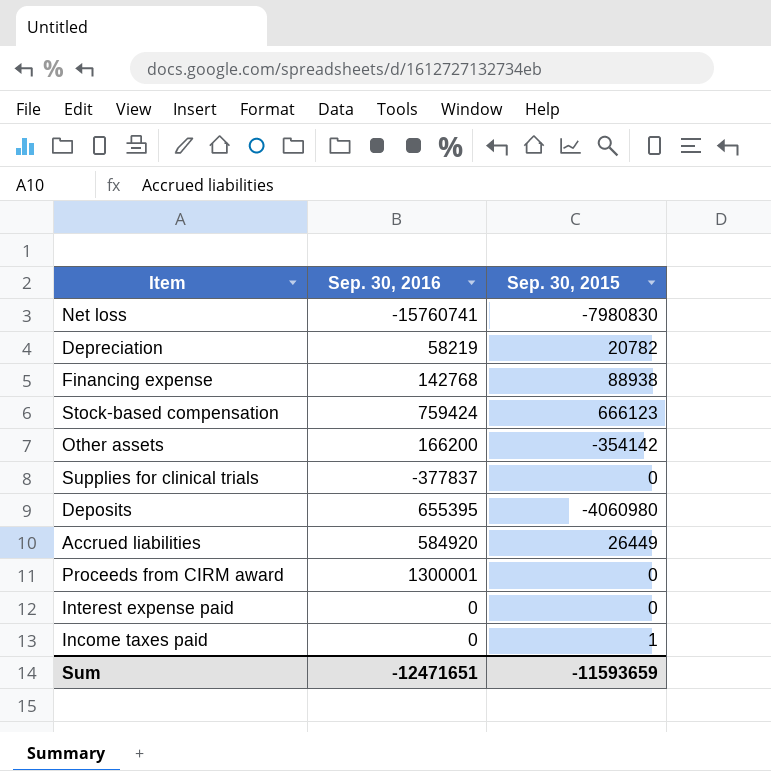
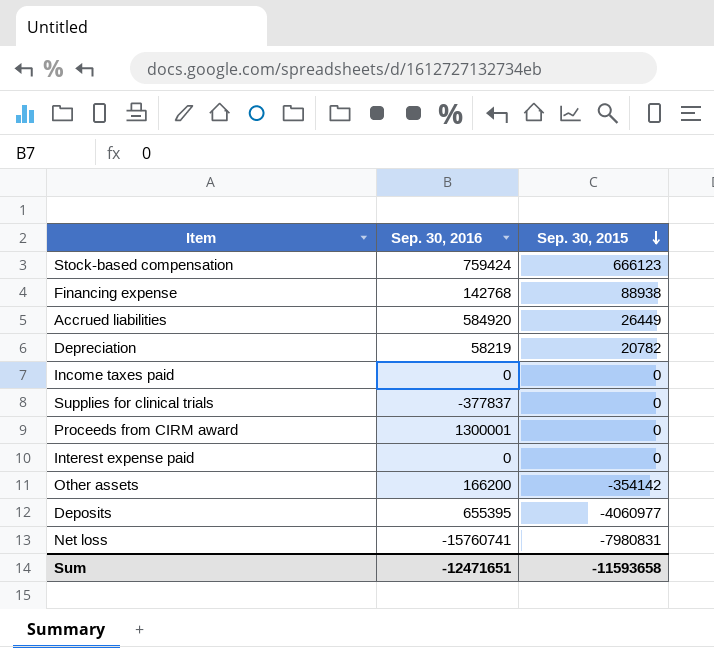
row order: none -> Sep. 30, 2015 descending
Income taxes paid | Sep. 30, 2015: 1 -> 0
Deposits | Sep. 30, 2015: -4060980 -> -4060977
Net loss | Sep. 30, 2015: -7980830 -> -7980831
Sum | Sep. 30, 2015: -11593659 -> -11593658

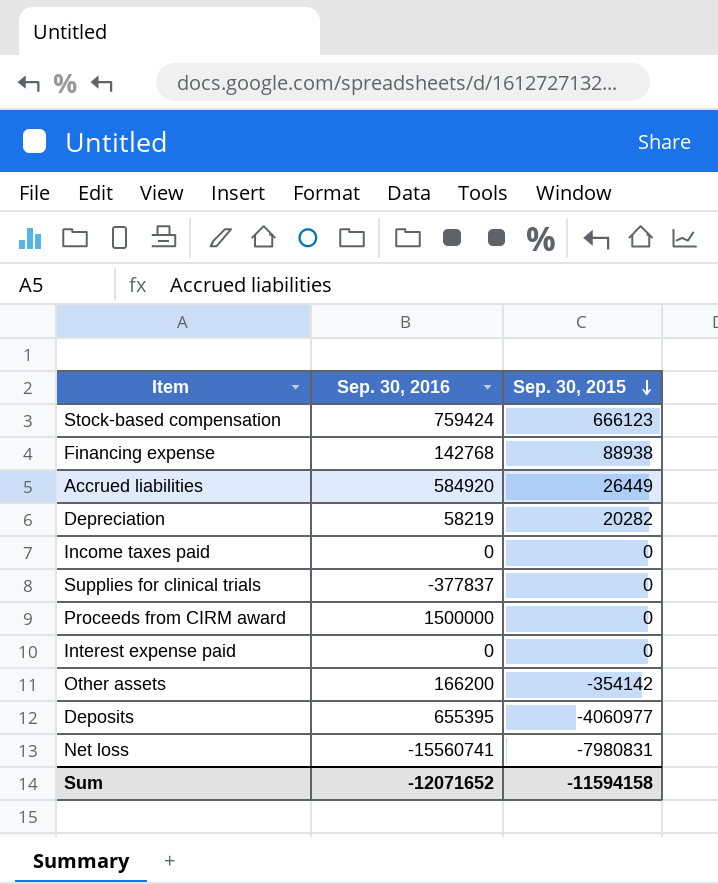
Depreciation | Sep. 30, 2015: 20782 -> 20282
Proceeds from CIRM award | Sep. 30, 2016: 1300001 -> 1500000
Net loss | Sep. 30, 2016: -15760741 -> -15560741
Sum | Sep. 30, 2016: -12471651 -> -12071652
Sum | Sep. 30, 2015: -11593658 -> -11594158

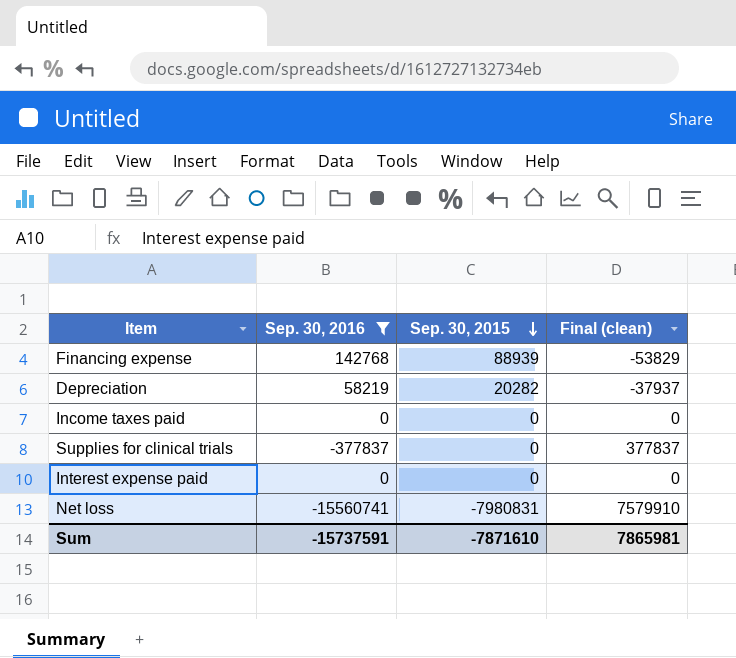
filter: none -> Sep. 30, 2016 <= 142768
column Final (clean) | formula: none -> [Sep. 30, 2015] - [Sep. 30, 2016]
Financing expense | Sep. 30, 2015: 88938 -> 88939
Sum | Sep. 30, 2016: -12071652 -> -15737591
Sum | Sep. 30, 2015: -11594158 -> -7871610

